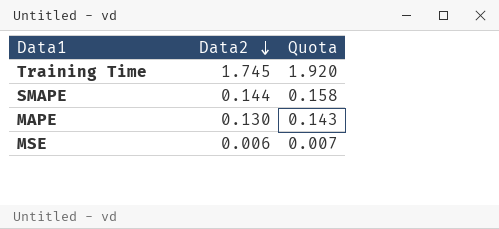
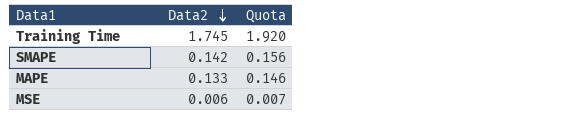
SMAPE | Data2: 0.144 -> 0.142
SMAPE | Quota: 0.158 -> 0.156
MAPE | Data2: 0.130 -> 0.133
MAPE | Quota: 0.143 -> 0.146

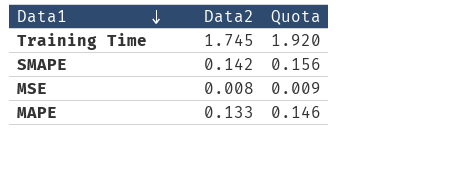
row order: Data2 descending -> Data1 descending
MSE | Data2: 0.006 -> 0.008
MSE | Quota: 0.007 -> 0.009

